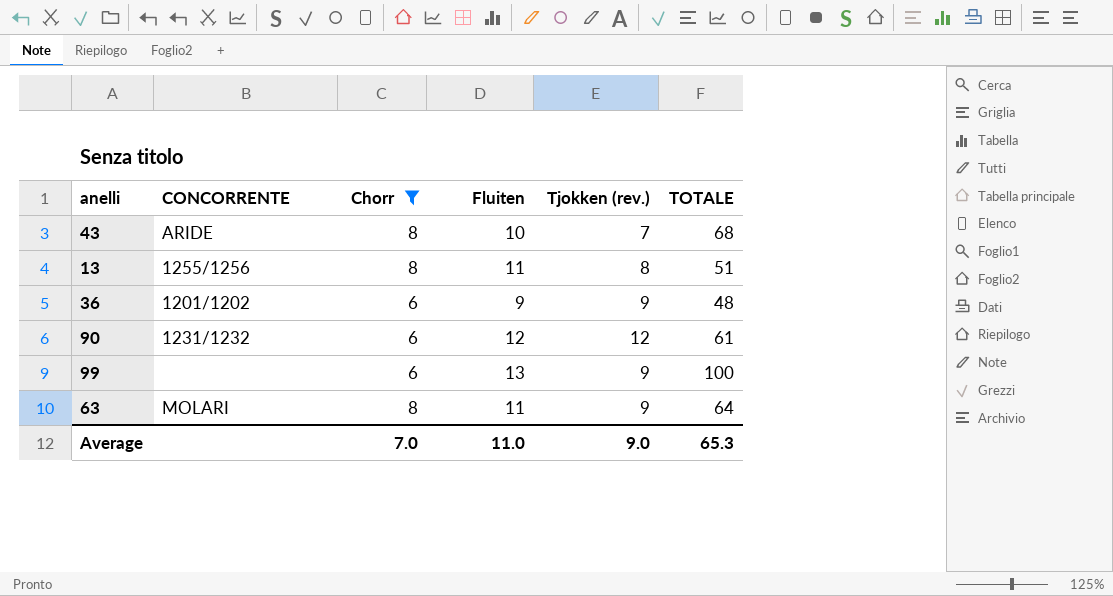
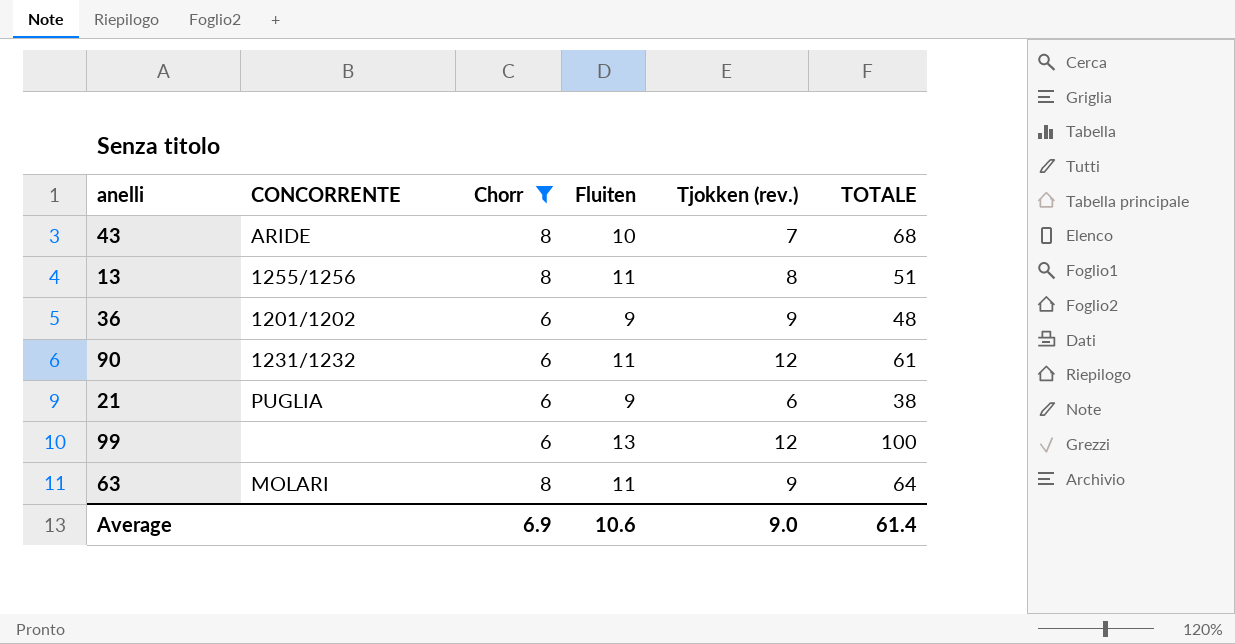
90 | Fluiten: 12 -> 11
row 21: none -> PUGLIA | 6 | 9 | 6 | 38
99 | Tjokken (rev.): 9 -> 12
Average | Chorr: 7.0 -> 6.9
Average | Fluiten: 11.0 -> 10.6
Average | TOTALE: 65.3 -> 61.4

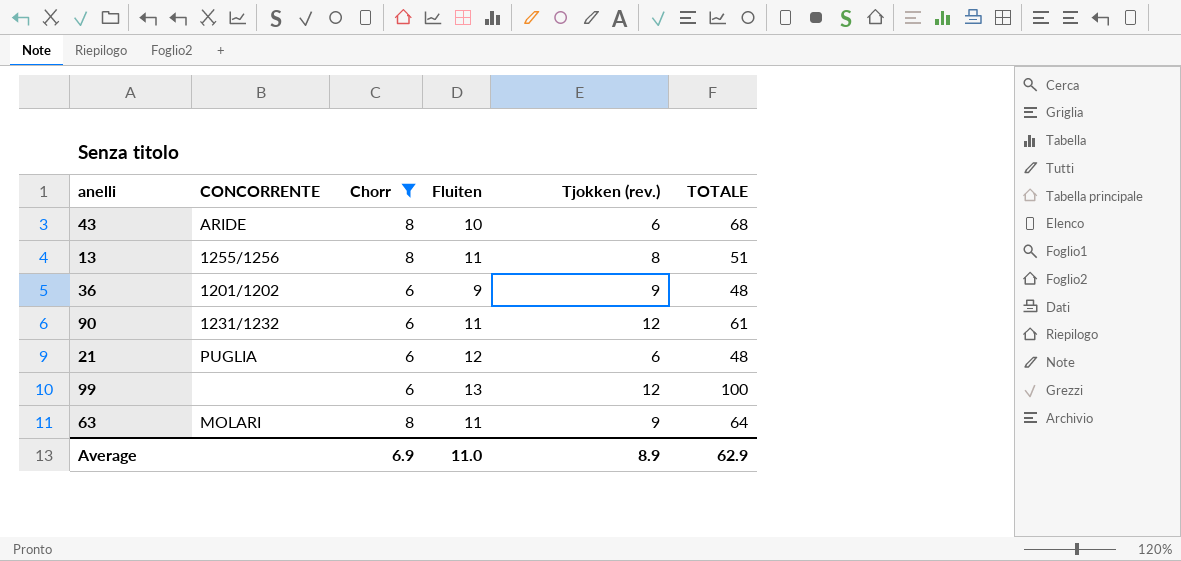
43 | Tjokken (rev.): 7 -> 6
21 | Fluiten: 9 -> 12
21 | TOTALE: 38 -> 48
Average | Fluiten: 10.6 -> 11.0
Average | Tjokken (rev.): 9.0 -> 8.9
Average | TOTALE: 61.4 -> 62.9

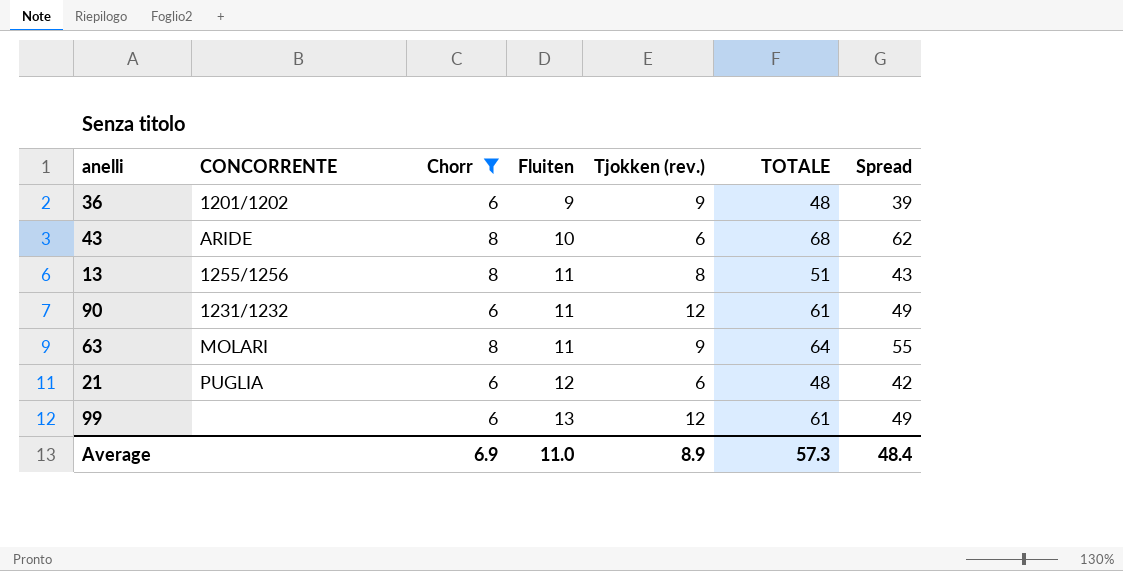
row order: none -> Fluiten ascending
column Spread | formula: none -> [TOTALE] - [Tjokken (rev.)]
99 | TOTALE: 100 -> 61
Average | TOTALE: 62.9 -> 57.3

